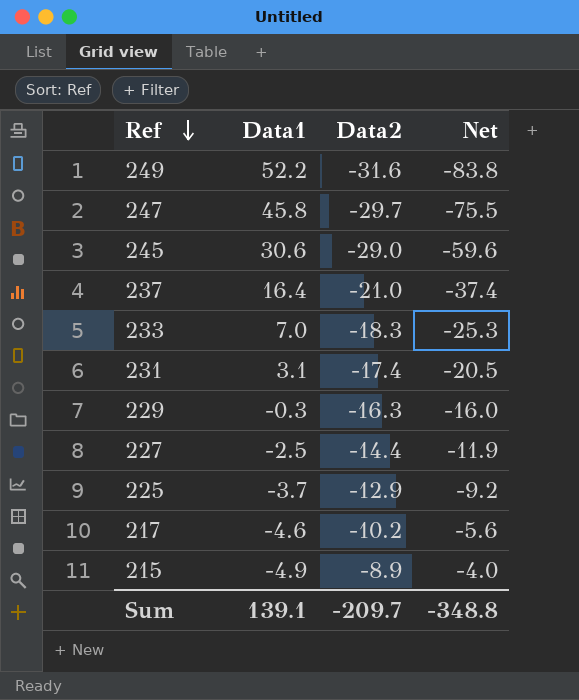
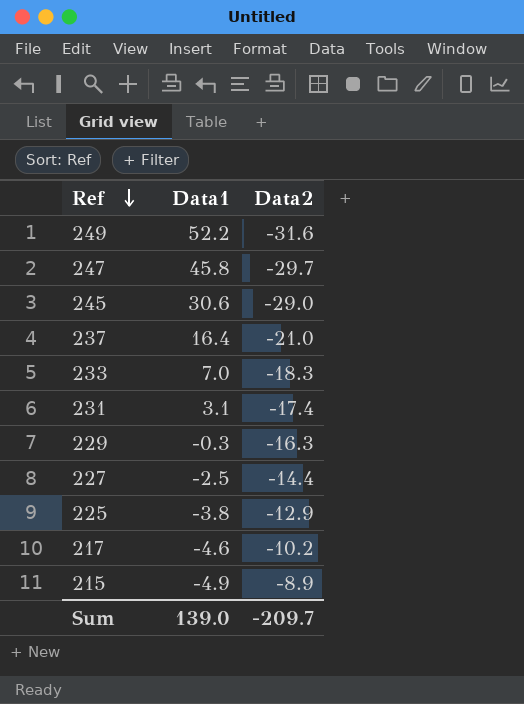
column Net | formula: [Data2] - [Data1] -> none
225 | Data1: -3.7 -> -3.8
Sum | Data1: 139.1 -> 139.0

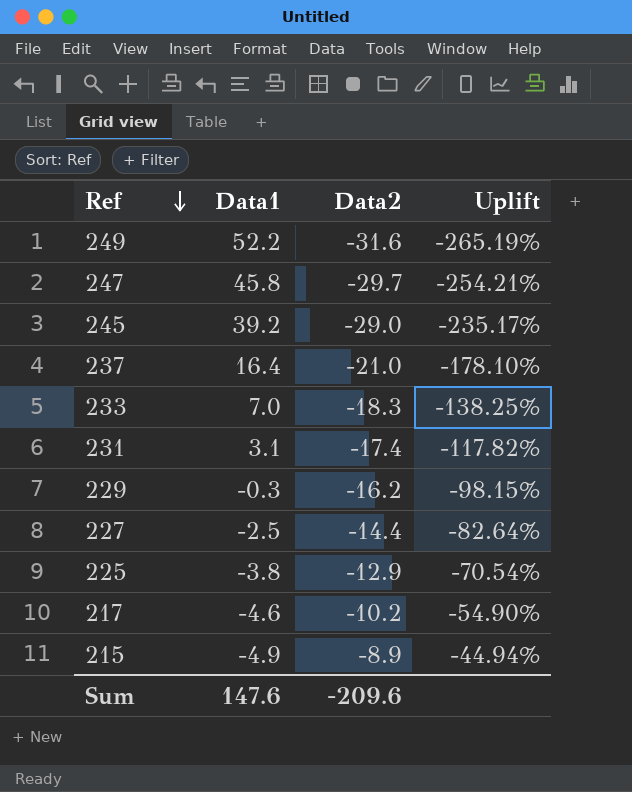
column Uplift | formula: none -> ([Data1] - [Data2]) / [Data2]
245 | Data1: 30.6 -> 39.2
229 | Data2: -16.3 -> -16.2
Sum | Data1: 139.0 -> 147.6
Sum | Data2: -209.7 -> -209.6

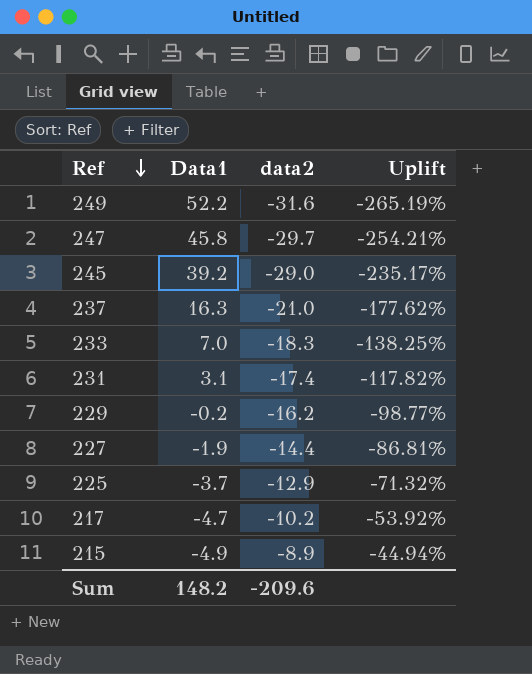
column name: Data2 -> data2
237 | Data1: 16.4 -> 16.3
237 | Uplift: -178.10% -> -177.62%
229 | Data1: -0.3 -> -0.2
229 | Uplift: -98.15% -> -98.77%
227 | Data1: -2.5 -> -1.9
227 | Uplift: -82.64% -> -86.81%
225 | Data1: -3.8 -> -3.7
225 | Uplift: -70.54% -> -71.32%
217 | Data1: -4.6 -> -4.7
217 | Uplift: -54.90% -> -53.92%
Sum | Data1: 147.6 -> 148.2

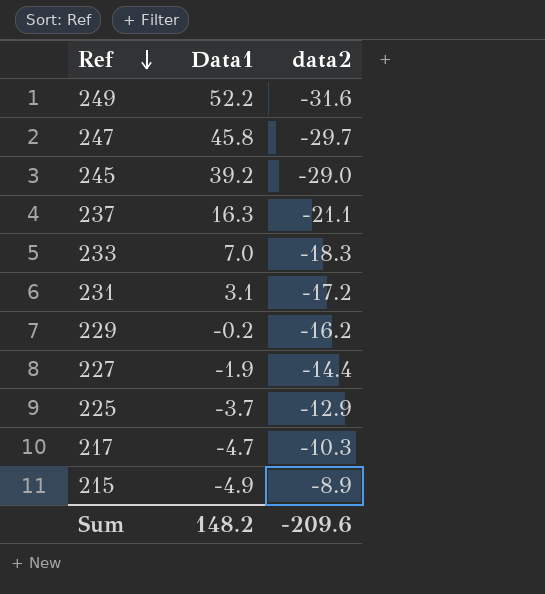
column Uplift | formula: ([Data1] - [data2]) / [data2] -> none
237 | data2: -21.0 -> -21.1
231 | data2: -17.4 -> -17.2
217 | data2: -10.2 -> -10.3

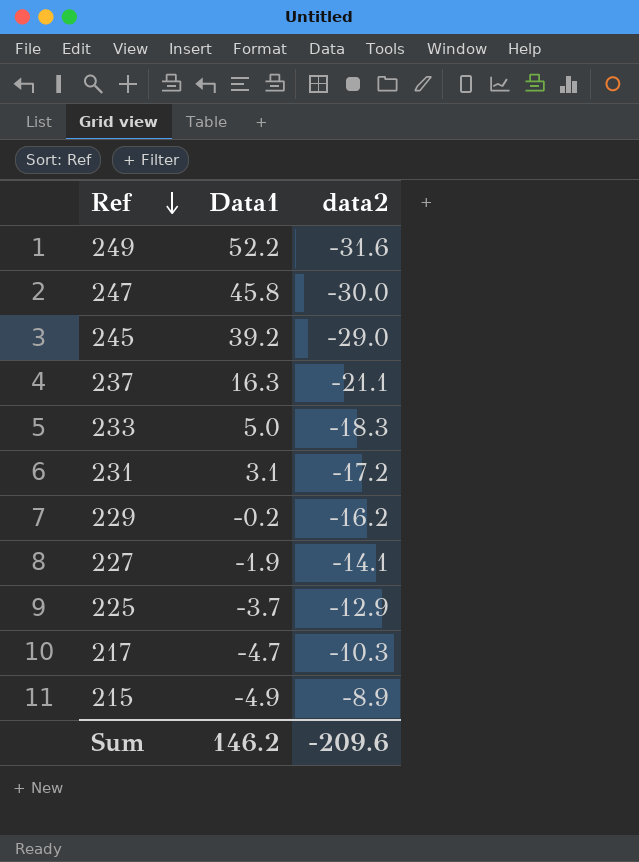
247 | data2: -29.7 -> -30.0
233 | Data1: 7.0 -> 5.0
227 | data2: -14.4 -> -14.1
Sum | Data1: 148.2 -> 146.2

